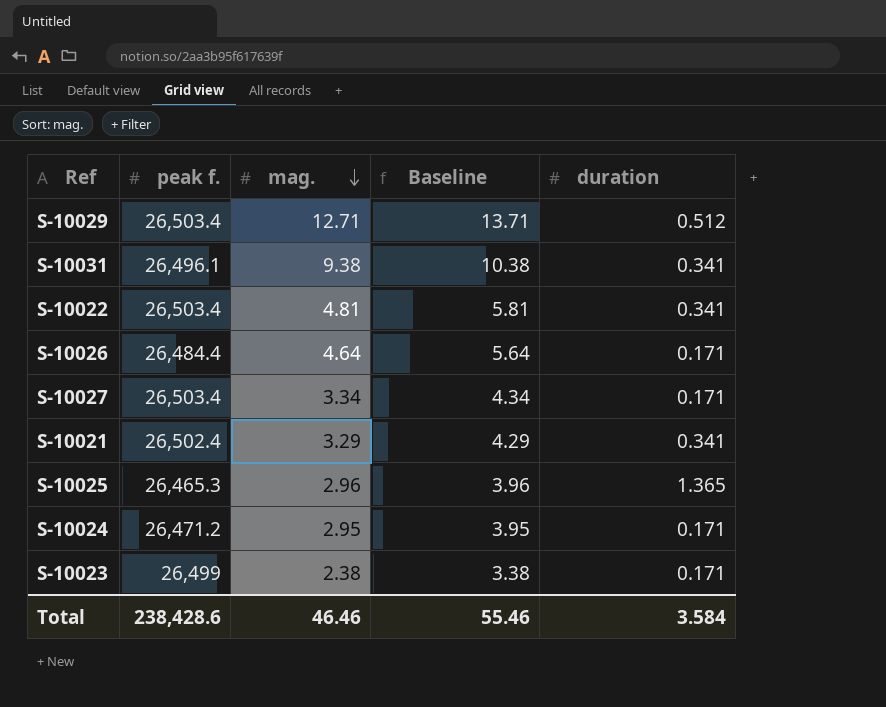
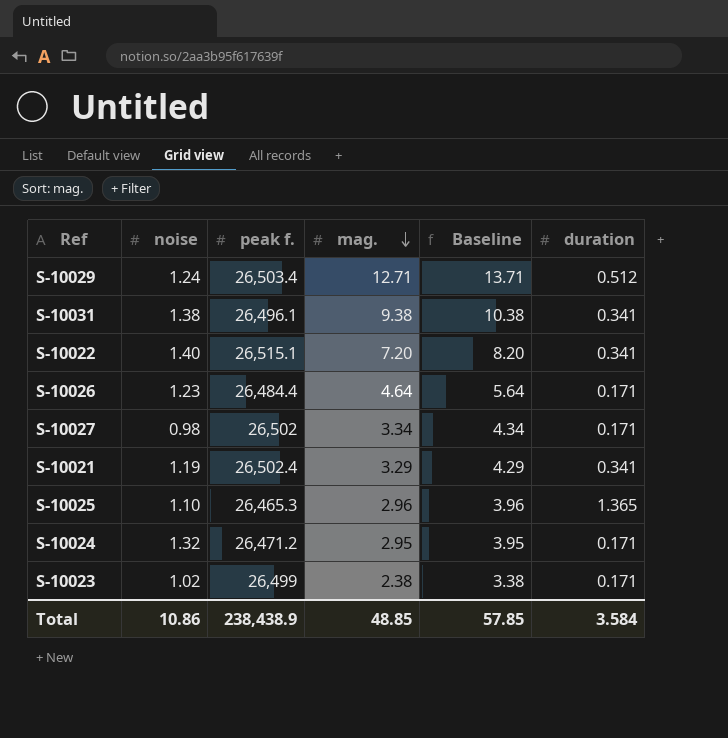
column noise | position: none -> 2
S-10022 | peak f.: 26,503.4 -> 26,515.1
S-10022 | mag.: 4.81 -> 7.20
S-10022 | Baseline: 5.81 -> 8.20
S-10027 | peak f.: 26,503.4 -> 26,502
Total | peak f.: 238,428.6 -> 238,438.9
Total | mag.: 46.46 -> 48.85
Total | Baseline: 55.46 -> 57.85

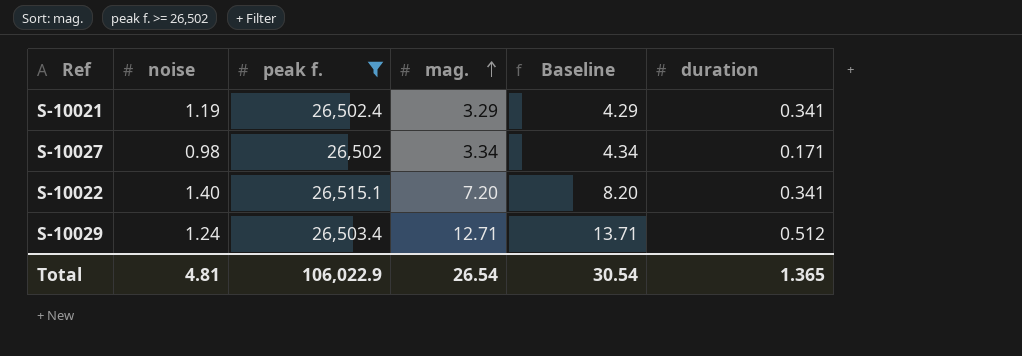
filter: none -> peak f. >= 26,502
row order: mag. descending -> mag. ascending
Total | noise: 10.86 -> 4.81
Total | peak f.: 238,438.9 -> 106,022.9
Total | mag.: 48.85 -> 26.54
Total | Baseline: 57.85 -> 30.54
Total | duration: 3.584 -> 1.365

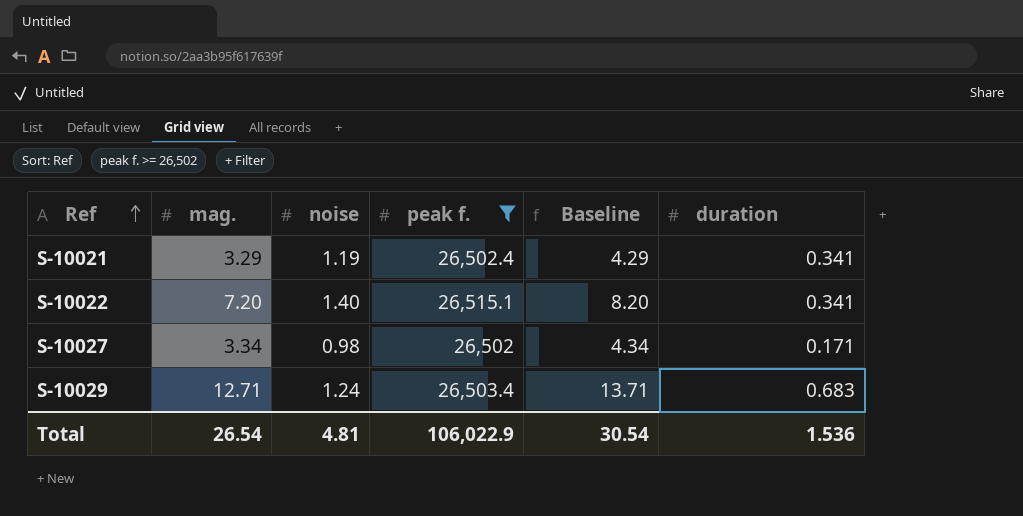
row order: mag. ascending -> Ref ascending
column mag. | position: 4 -> 2
S-10029 | duration: 0.512 -> 0.683
Total | duration: 1.365 -> 1.536

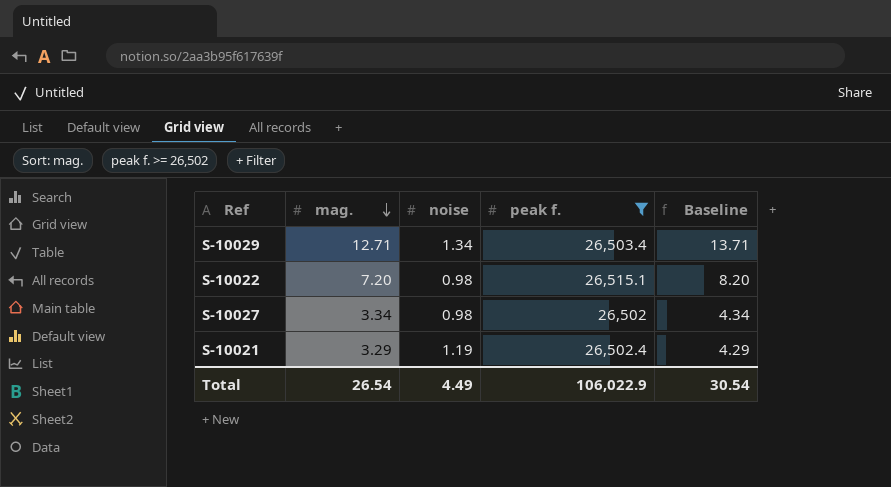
row order: Ref ascending -> mag. descending
column duration | position: 6 -> none
S-10029 | noise: 1.24 -> 1.34
S-10022 | noise: 1.40 -> 0.98
Total | noise: 4.81 -> 4.49

